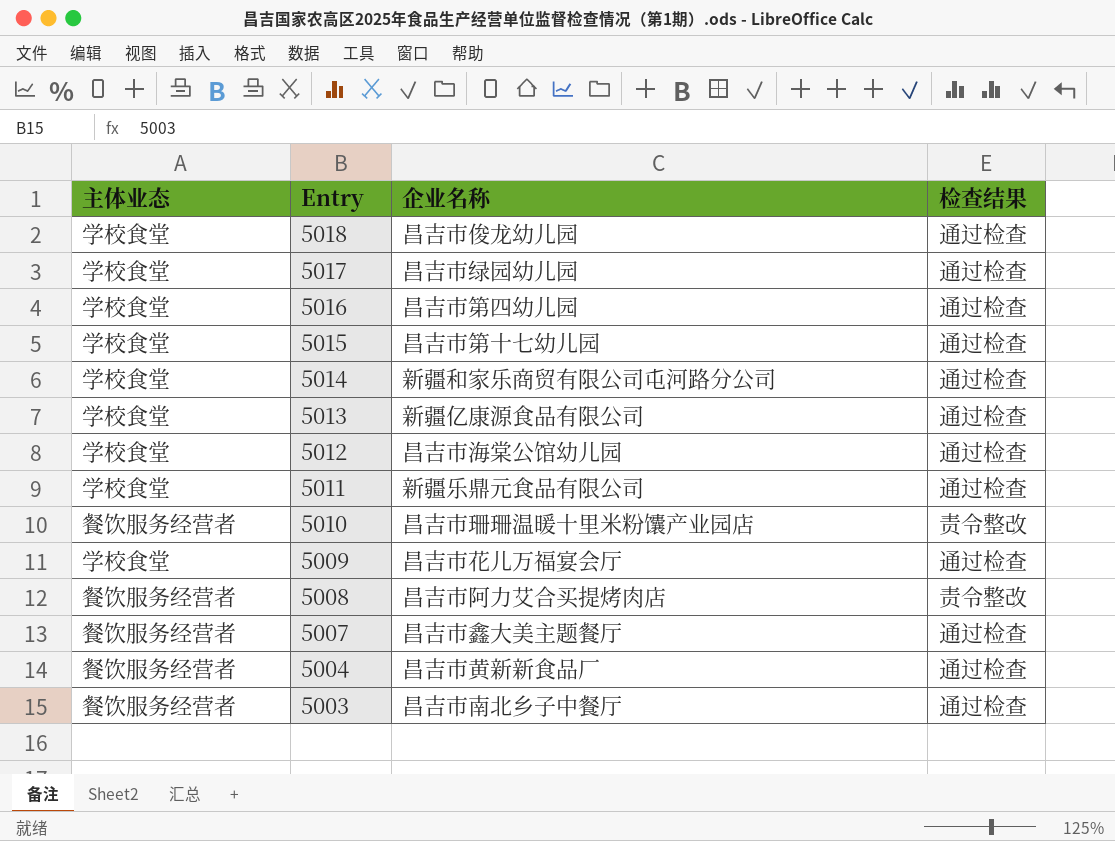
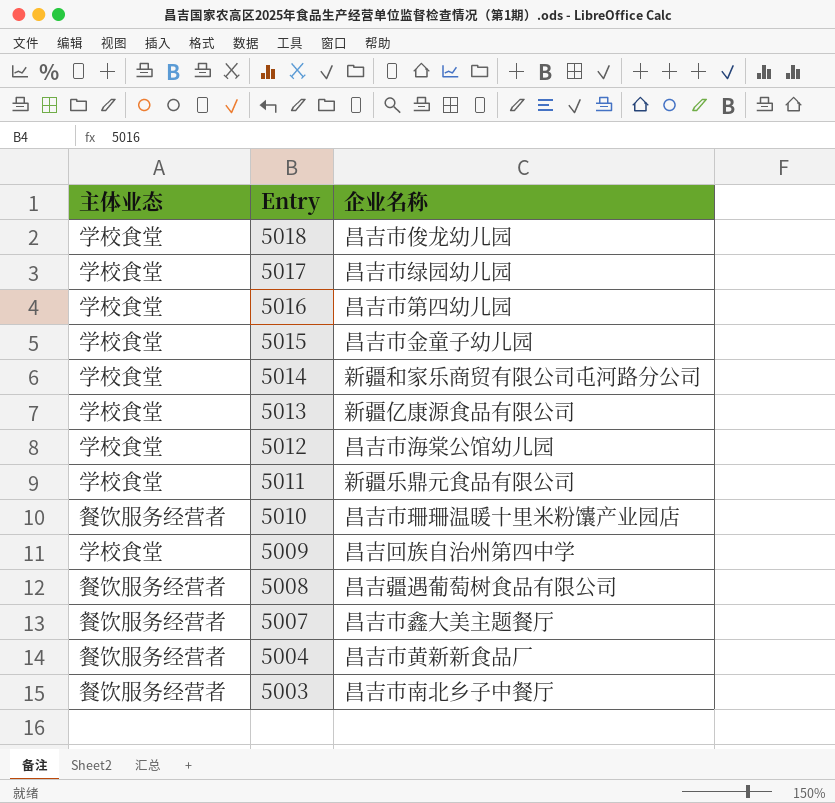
column 检查结果 | position: 4 -> none
5015 | 企业名称: 昌吉市第十七幼儿园 -> 昌吉市金童子幼儿园
5009 | 企业名称: 昌吉市花儿万福宴会厅 -> 昌吉回族自治州第四中学
5008 | 企业名称: 昌吉市阿力艾合买提烤肉店 -> 昌吉疆遇葡萄树食品有限公司

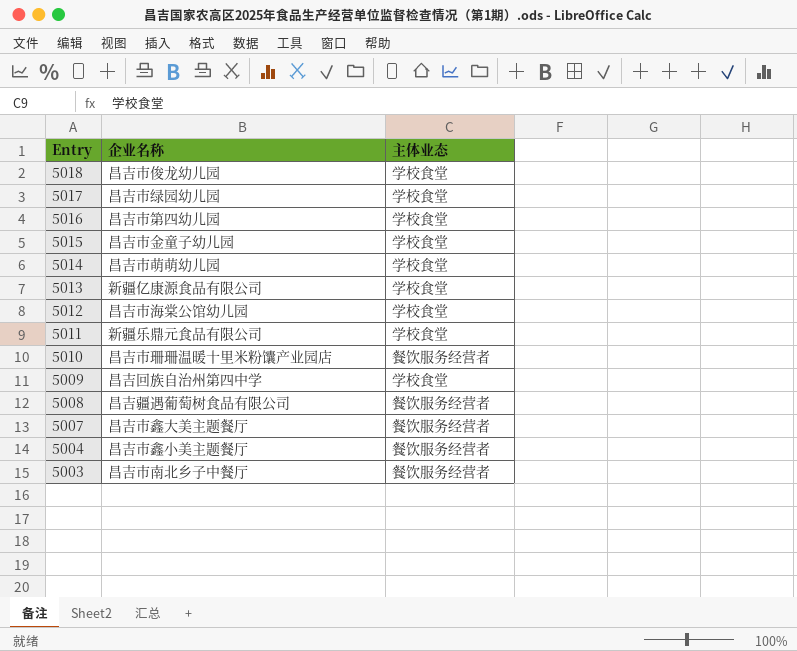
column 主体业态 | position: 1 -> 3
5014 | 企业名称: 新疆和家乐商贸有限公司屯河路分公司 -> 昌吉市萌萌幼儿园
5004 | 企业名称: 昌吉市黄新新食品厂 -> 昌吉市鑫小美主题餐厅

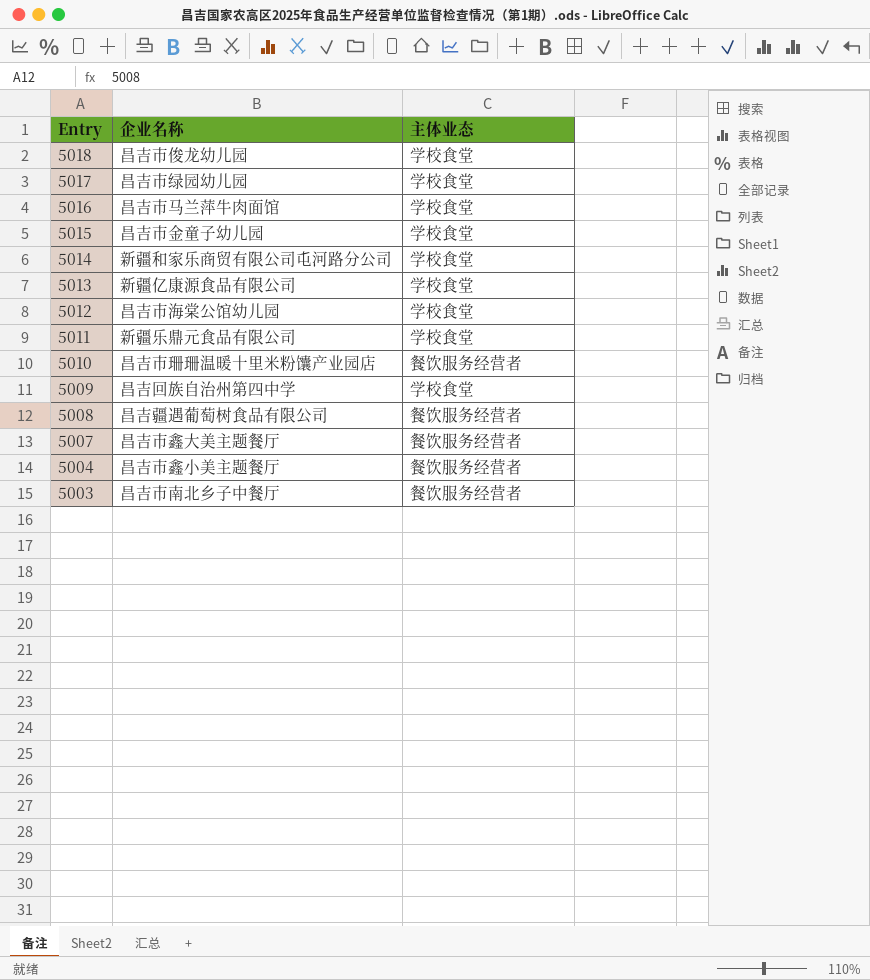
5016 | 企业名称: 昌吉市第四幼儿园 -> 昌吉市马兰萍牛肉面馆
5014 | 企业名称: 昌吉市萌萌幼儿园 -> 新疆和家乐商贸有限公司屯河路分公司

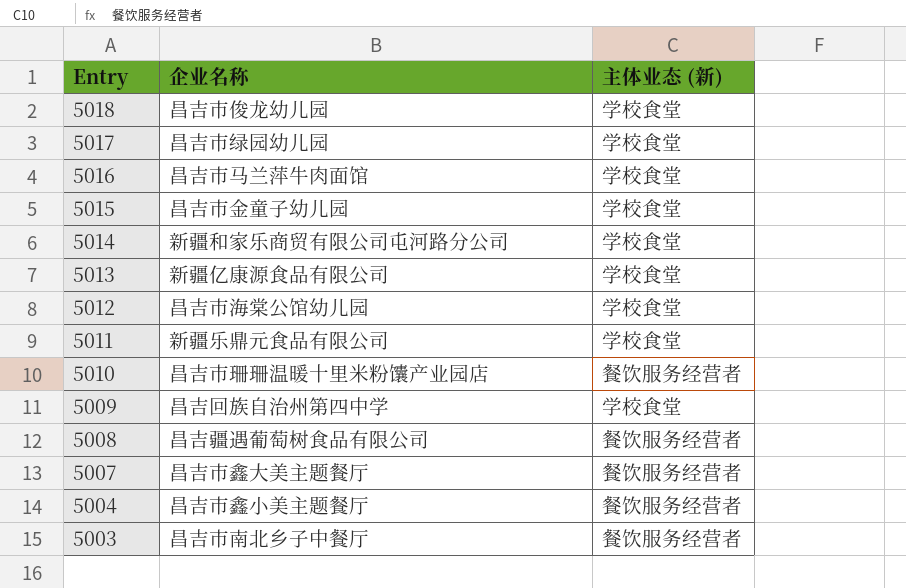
column name: 主体业态 -> 主体业态 (新)

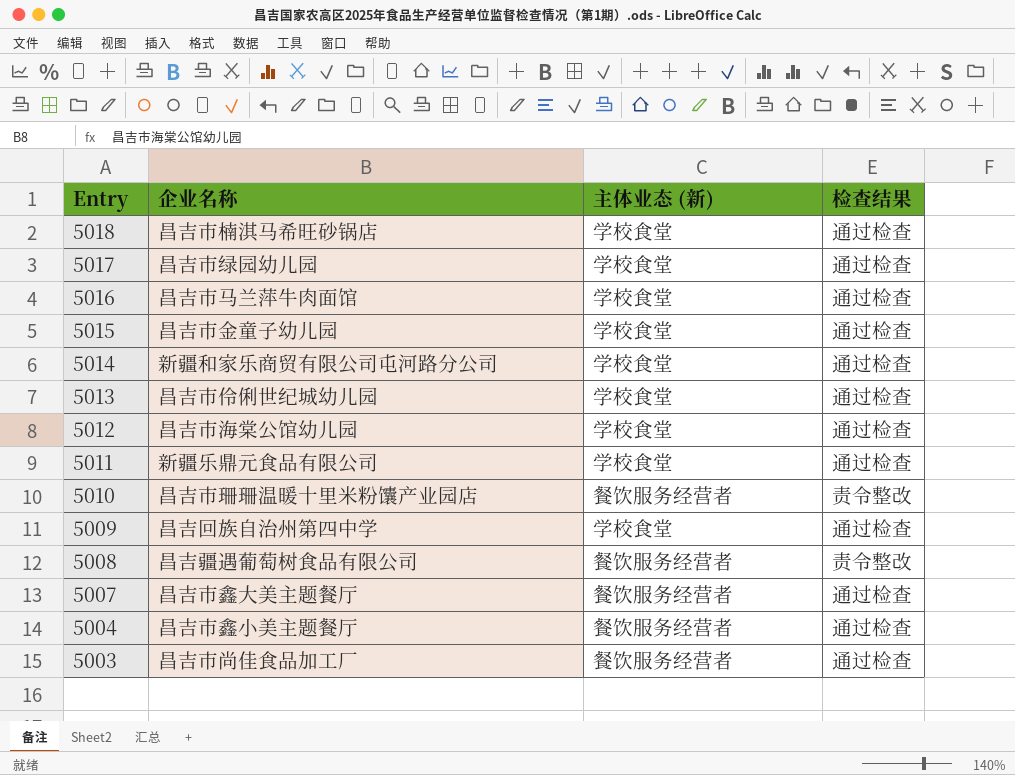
column 检查结果 | position: none -> 4
5018 | 企业名称: 昌吉市俊龙幼儿园 -> 昌吉市楠淇马希旺砂锅店
5013 | 企业名称: 新疆亿康源食品有限公司 -> 昌吉市伶俐世纪城幼儿园
5003 | 企业名称: 昌吉市南北乡子中餐厅 -> 昌吉市尚佳食品加工厂

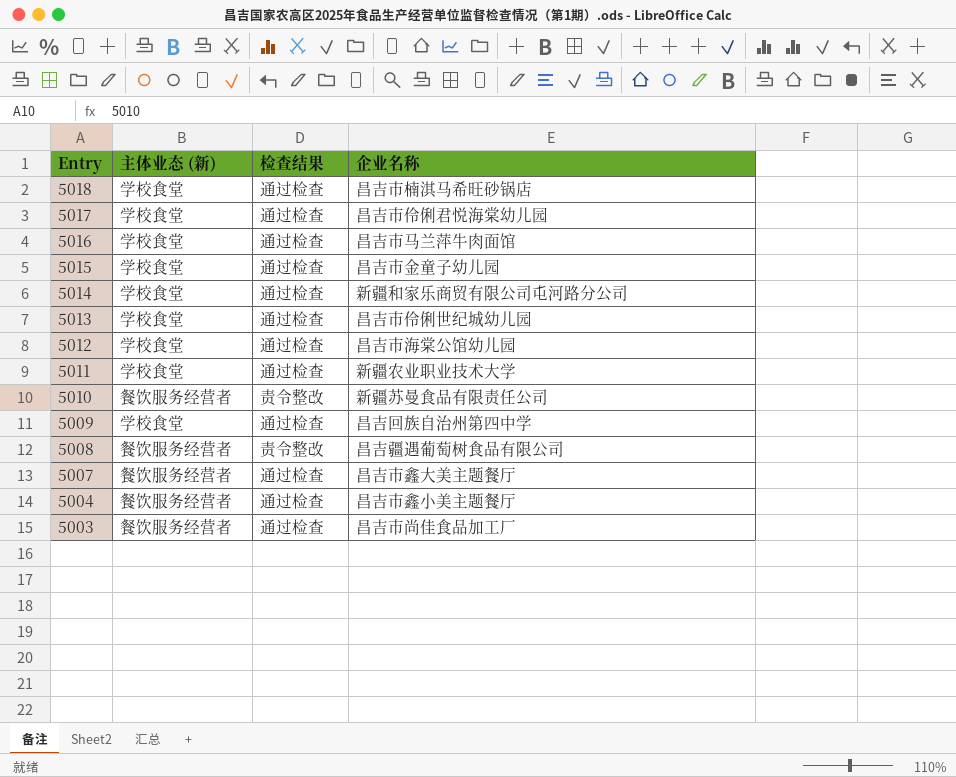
column 企业名称 | position: 2 -> 4
5017 | 企业名称: 昌吉市绿园幼儿园 -> 昌吉市伶俐君悦海棠幼儿园
5011 | 企业名称: 新疆乐鼎元食品有限公司 -> 新疆农业职业技术大学
5010 | 企业名称: 昌吉市珊珊温暖十里米粉馕产业园店 -> 新疆苏曼食品有限责任公司

